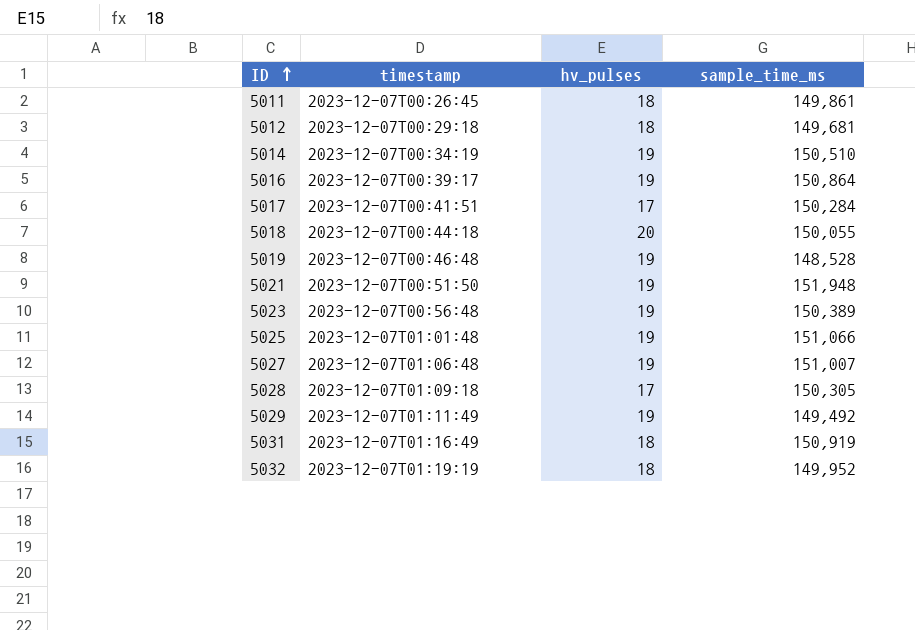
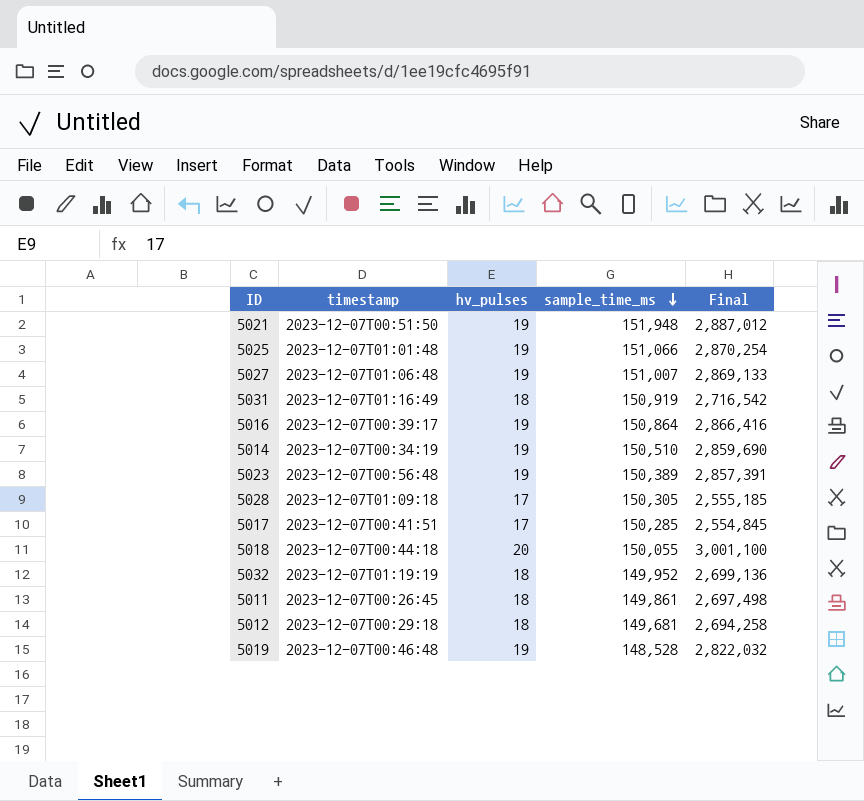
row order: ID ascending -> sample_time_ms descending
column Final | formula: none -> [hv_pulses] * [sample_time_ms]
row 5029: 2023-12-07T01:11:49 | 19 | 149,492 -> none
5017 | sample_time_ms: 150,284 -> 150,285

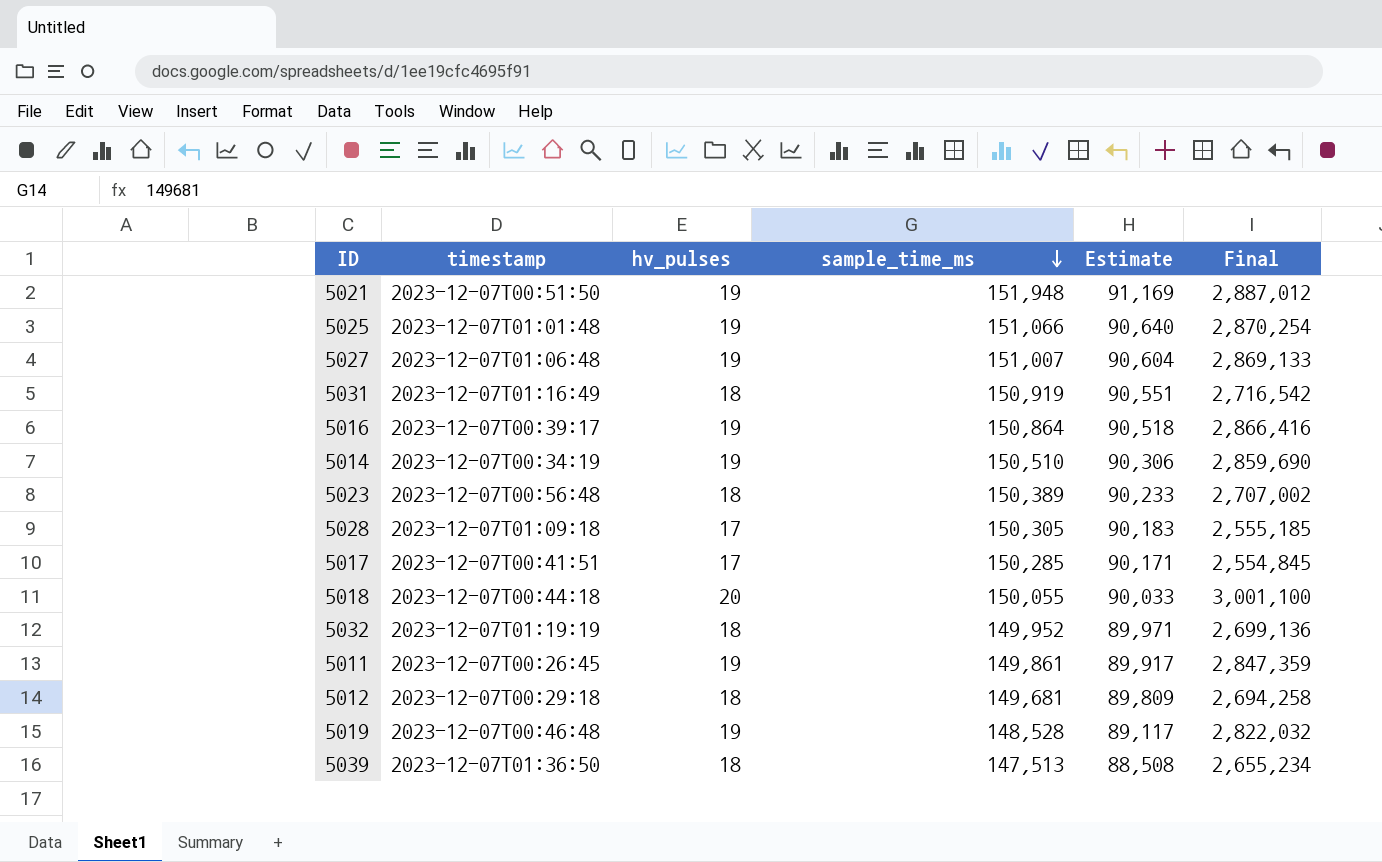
column Estimate | formula: none -> [sample_time_ms] * 0.6
5023 | hv_pulses: 19 -> 18
5023 | Final: 2,857,391 -> 2,707,002
5011 | hv_pulses: 18 -> 19
5011 | Final: 2,697,498 -> 2,847,359
row 5039: none -> 2023-12-07T01:36:50 | 18 | 147,513 | 88,508 | 2,655,234

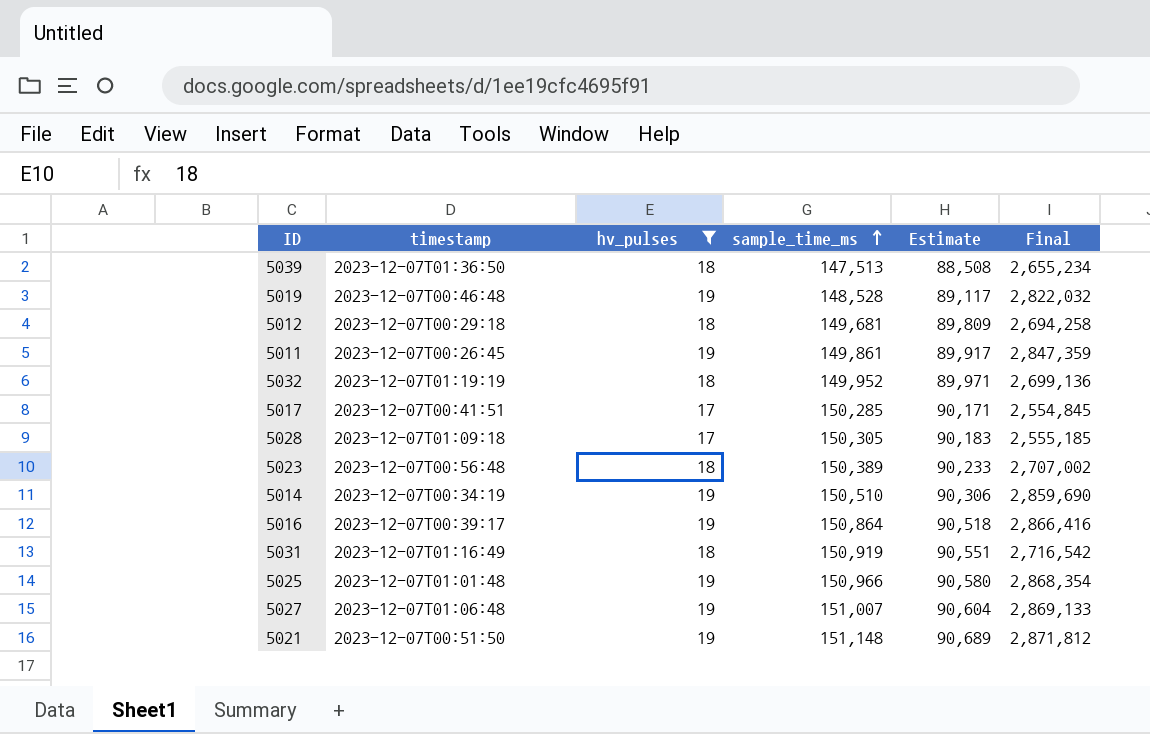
filter: none -> hv_pulses != 20
row order: sample_time_ms descending -> sample_time_ms ascending
5025 | sample_time_ms: 151,066 -> 150,966
5025 | Estimate: 90,640 -> 90,580
5025 | Final: 2,870,254 -> 2,868,354
5021 | sample_time_ms: 151,948 -> 151,148
5021 | Estimate: 91,169 -> 90,689
5021 | Final: 2,887,012 -> 2,871,812

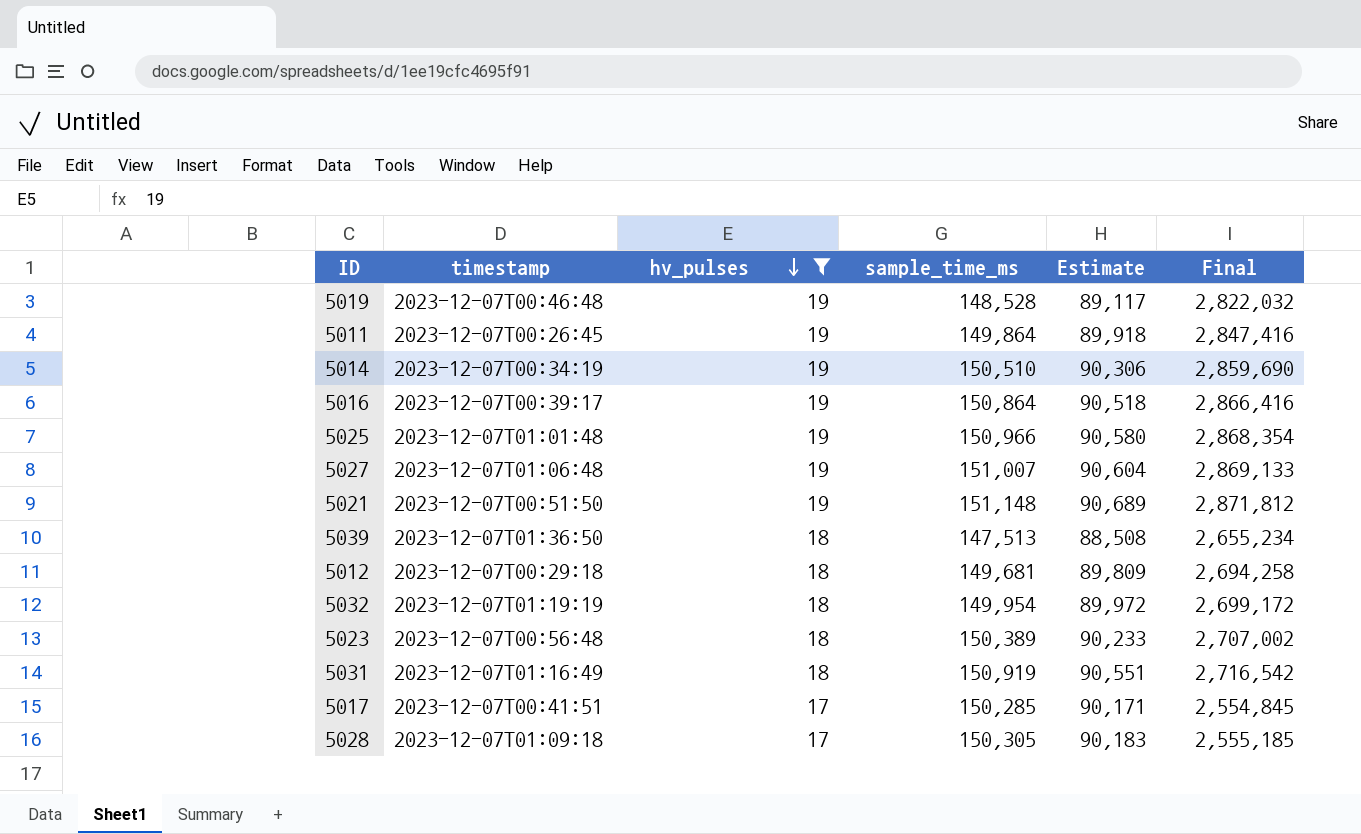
row order: sample_time_ms ascending -> hv_pulses descending
5011 | sample_time_ms: 149,861 -> 149,864
5011 | Estimate: 89,917 -> 89,918
5011 | Final: 2,847,359 -> 2,847,416
5032 | sample_time_ms: 149,952 -> 149,954
5032 | Estimate: 89,971 -> 89,972
5032 | Final: 2,699,136 -> 2,699,172

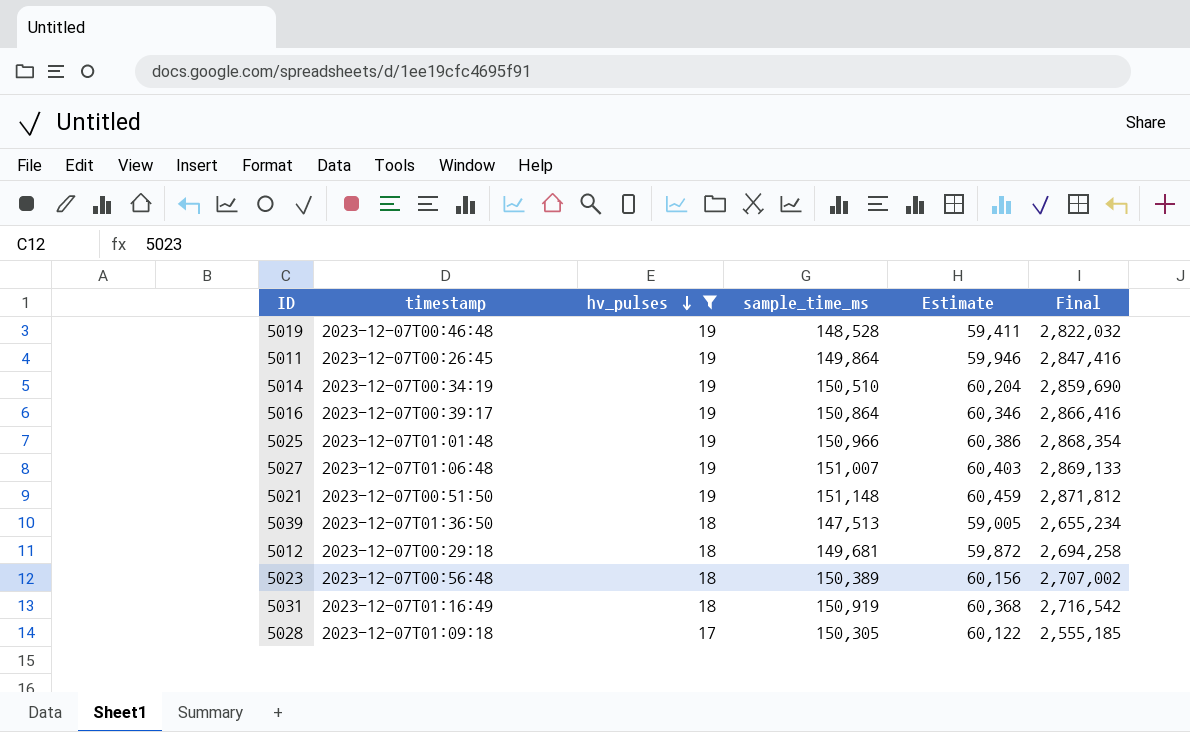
column Estimate | formula: [sample_time_ms] * 0.6 -> [sample_time_ms] * 0.4
row 5032: 2023-12-07T01:19:19 | 18 | 149,954 | 89,972 | 2,699,172 -> none
row 5017: 2023-12-07T00:41:51 | 17 | 150,285 | 90,171 | 2,554,845 -> none

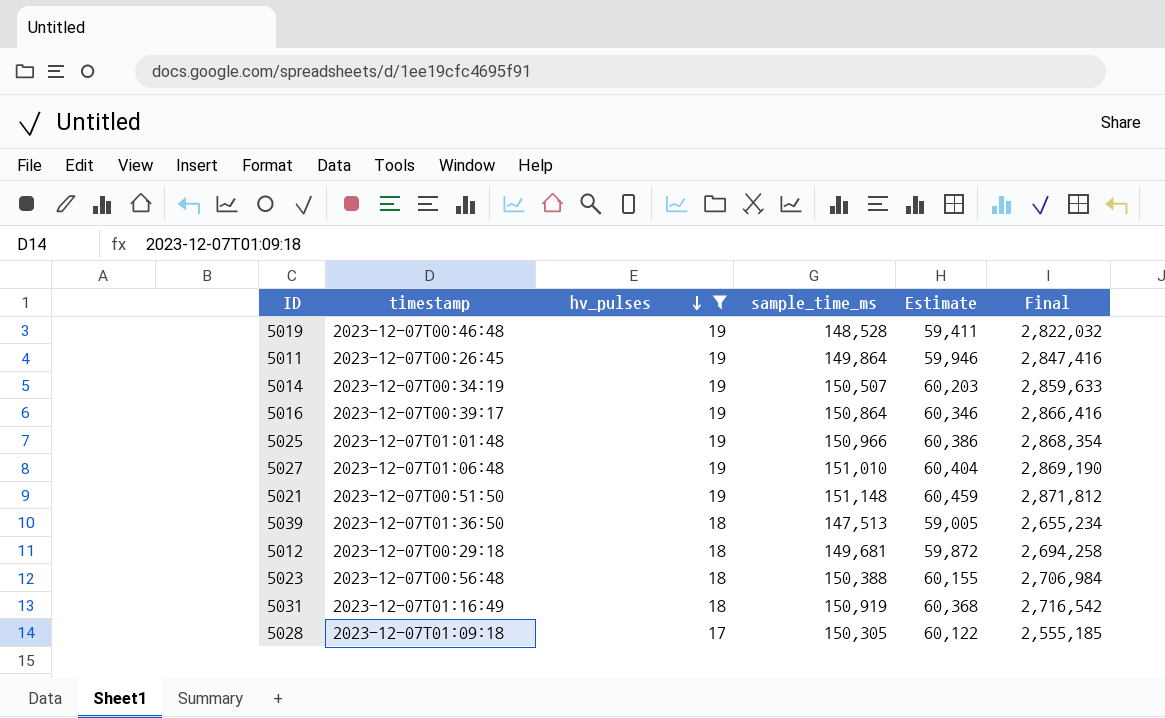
5014 | sample_time_ms: 150,510 -> 150,507
5014 | Estimate: 60,204 -> 60,203
5014 | Final: 2,859,690 -> 2,859,633
5027 | sample_time_ms: 151,007 -> 151,010
5027 | Estimate: 60,403 -> 60,404
5027 | Final: 2,869,133 -> 2,869,190
5023 | sample_time_ms: 150,389 -> 150,388
5023 | Estimate: 60,156 -> 60,155
5023 | Final: 2,707,002 -> 2,706,984

